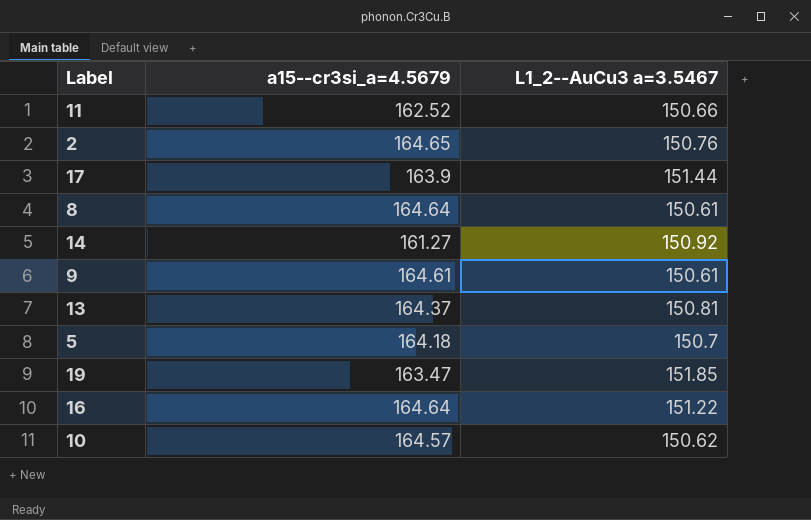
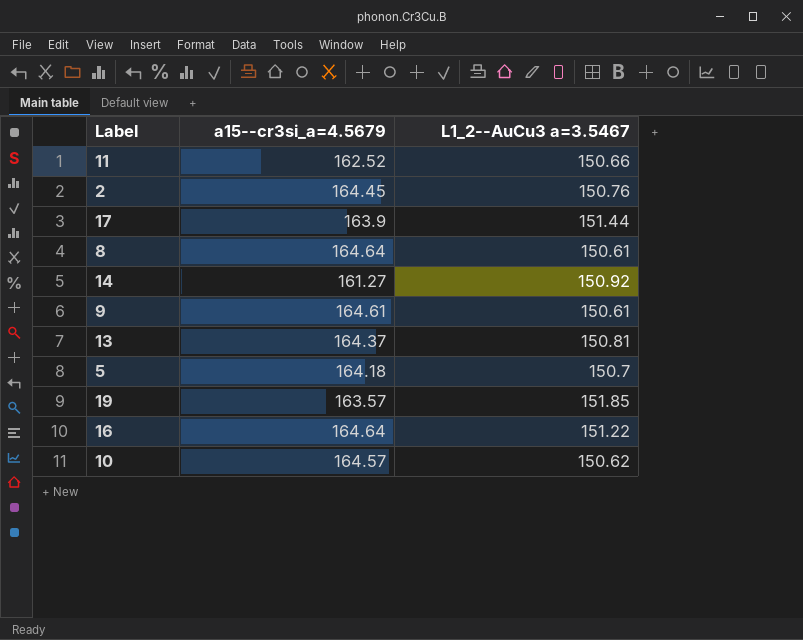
2 | a15--cr3si_a=4.5679: 164.65 -> 164.45
19 | a15--cr3si_a=4.5679: 163.47 -> 163.57

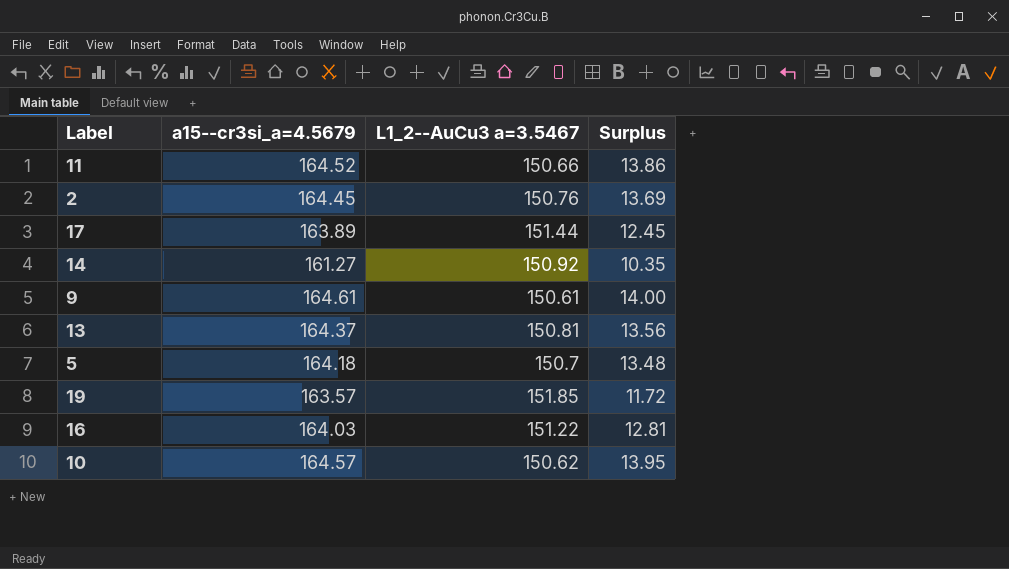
column Surplus | formula: none -> [a15--cr3si_a=4.5679] - [L1_2--AuCu3 a=3.5467]
row 8: 164.64 | 150.61 -> none
11 | a15--cr3si_a=4.5679: 162.52 -> 164.52
17 | a15--cr3si_a=4.5679: 163.9 -> 163.89
16 | a15--cr3si_a=4.5679: 164.64 -> 164.03

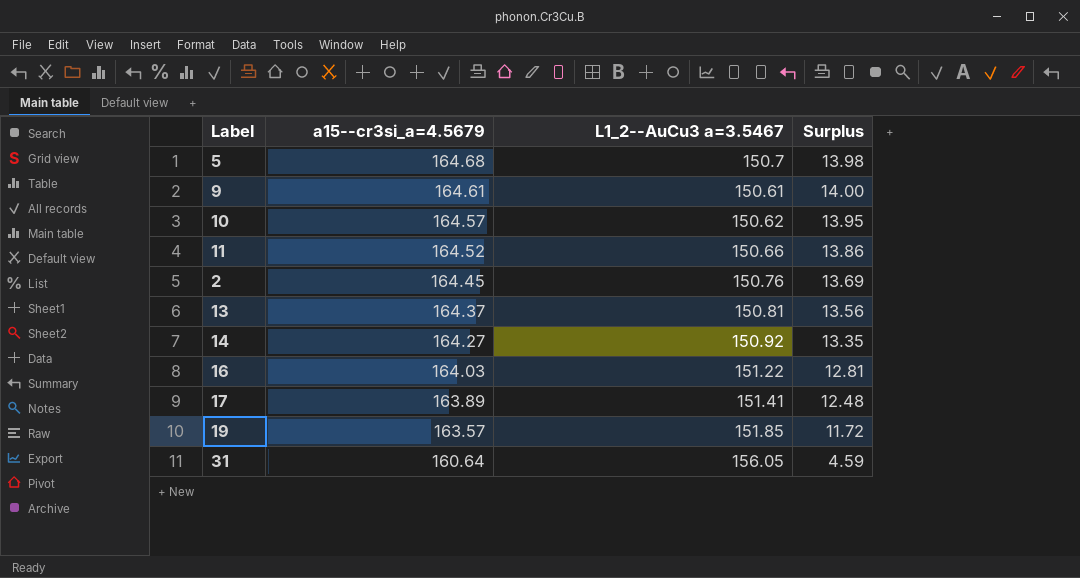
row order: none -> a15--cr3si_a=4.5679 descending
5 | a15--cr3si_a=4.5679: 164.18 -> 164.68
5 | Surplus: 13.48 -> 13.98
14 | a15--cr3si_a=4.5679: 161.27 -> 164.27
14 | Surplus: 10.35 -> 13.35
17 | L1_2--AuCu3 a=3.5467: 151.44 -> 151.41
17 | Surplus: 12.45 -> 12.48
row 31: none -> 160.64 | 156.05 | 4.59

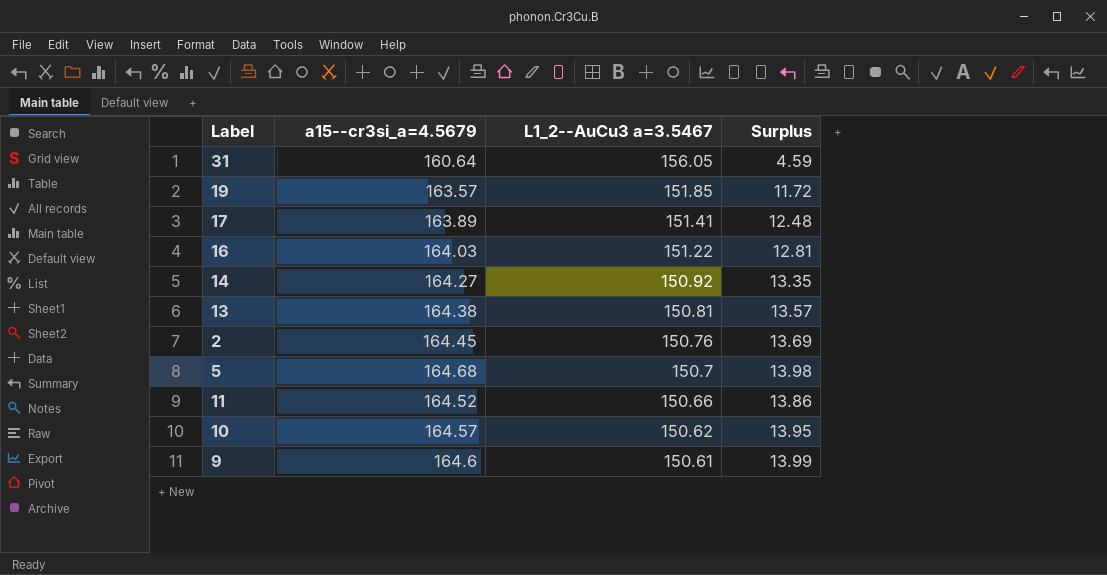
row order: a15--cr3si_a=4.5679 descending -> L1_2--AuCu3 a=3.5467 descending
13 | a15--cr3si_a=4.5679: 164.37 -> 164.38
13 | Surplus: 13.56 -> 13.57
9 | a15--cr3si_a=4.5679: 164.61 -> 164.6
9 | Surplus: 14.00 -> 13.99

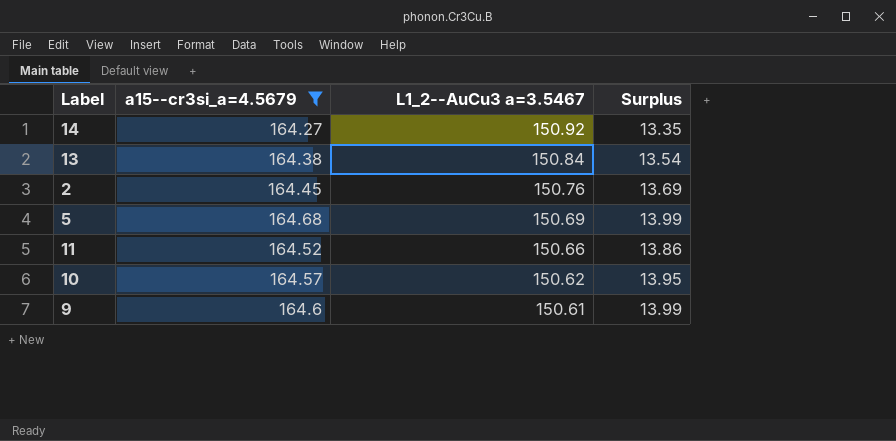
filter: none -> a15--cr3si_a=4.5679 >= 164.27
13 | L1_2--AuCu3 a=3.5467: 150.81 -> 150.84
13 | Surplus: 13.57 -> 13.54
5 | L1_2--AuCu3 a=3.5467: 150.7 -> 150.69
5 | Surplus: 13.98 -> 13.99

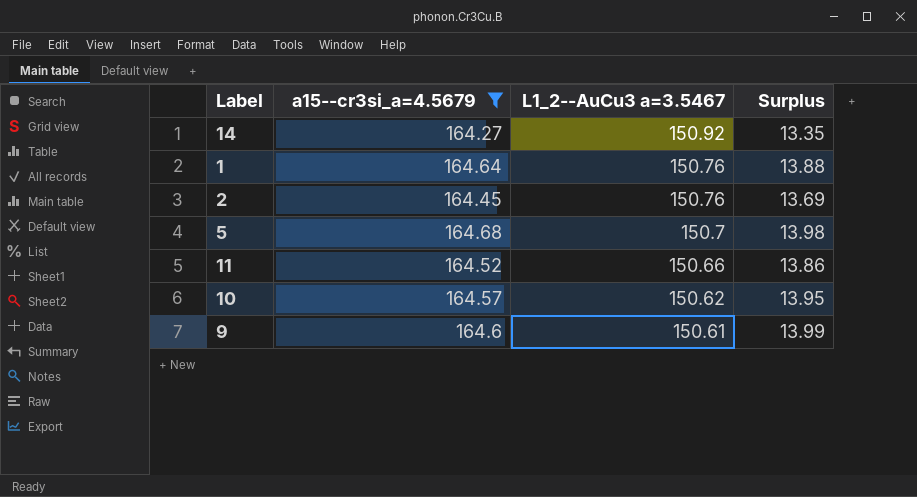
row 13: 164.38 | 150.84 | 13.54 -> none
row 1: none -> 164.64 | 150.76 | 13.88
5 | L1_2--AuCu3 a=3.5467: 150.69 -> 150.7
5 | Surplus: 13.99 -> 13.98

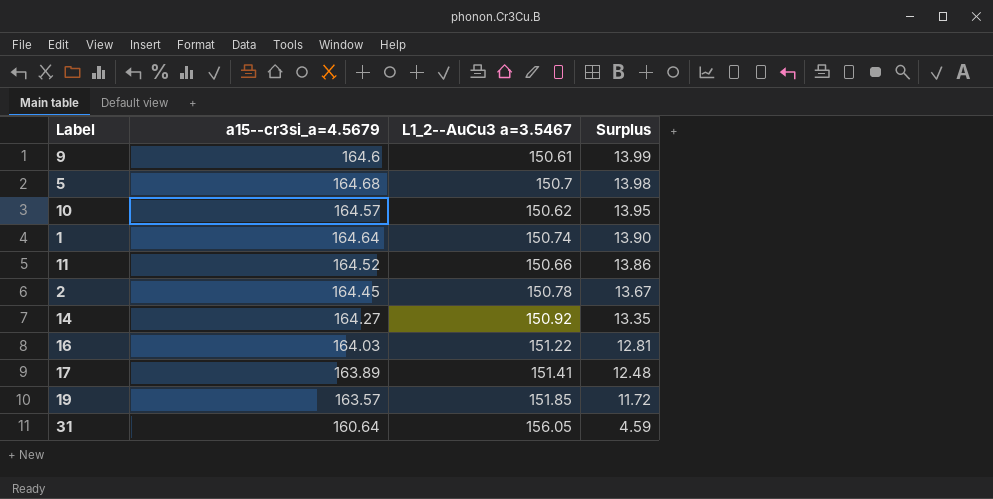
filter: a15--cr3si_a=4.5679 >= 164.27 -> none
row order: L1_2--AuCu3 a=3.5467 descending -> Surplus descending
1 | L1_2--AuCu3 a=3.5467: 150.76 -> 150.74
1 | Surplus: 13.88 -> 13.90
2 | L1_2--AuCu3 a=3.5467: 150.76 -> 150.78
2 | Surplus: 13.69 -> 13.67

